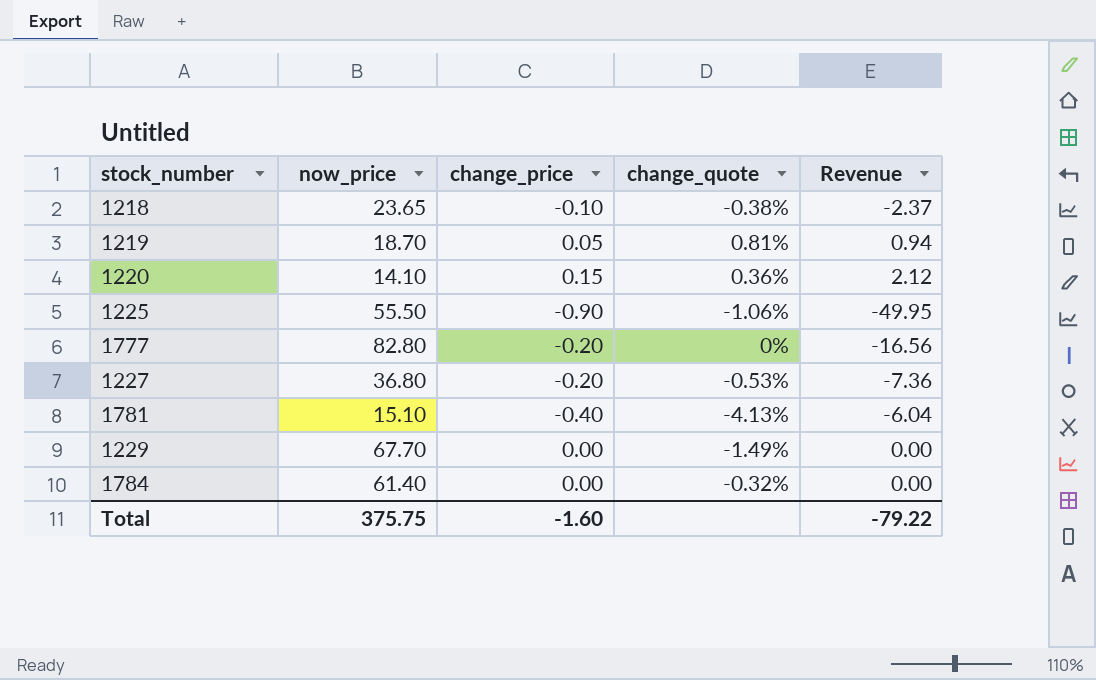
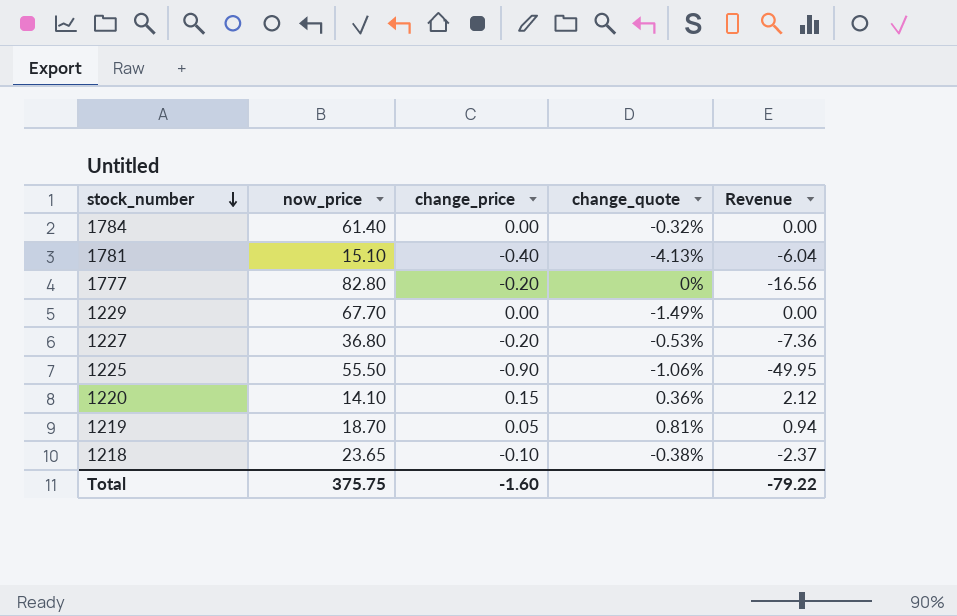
row order: none -> stock_number descending

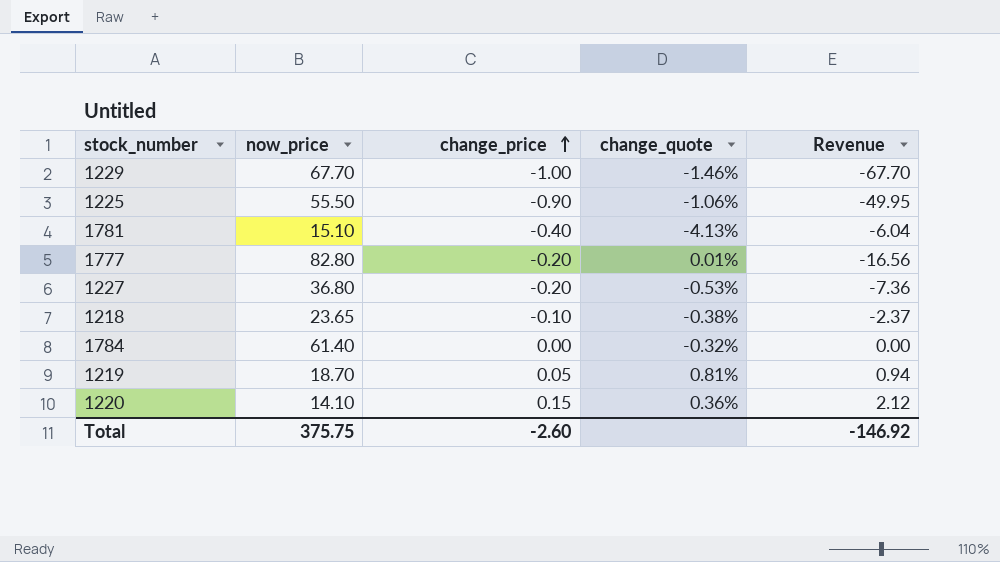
row order: stock_number descending -> change_price ascending
1229 | change_price: 0.00 -> -1.00
1229 | change_quote: -1.49% -> -1.46%
1229 | Revenue: 0.00 -> -67.70
1777 | change_quote: 0% -> 0.01%
Total | change_price: -1.60 -> -2.60
Total | Revenue: -79.22 -> -146.92

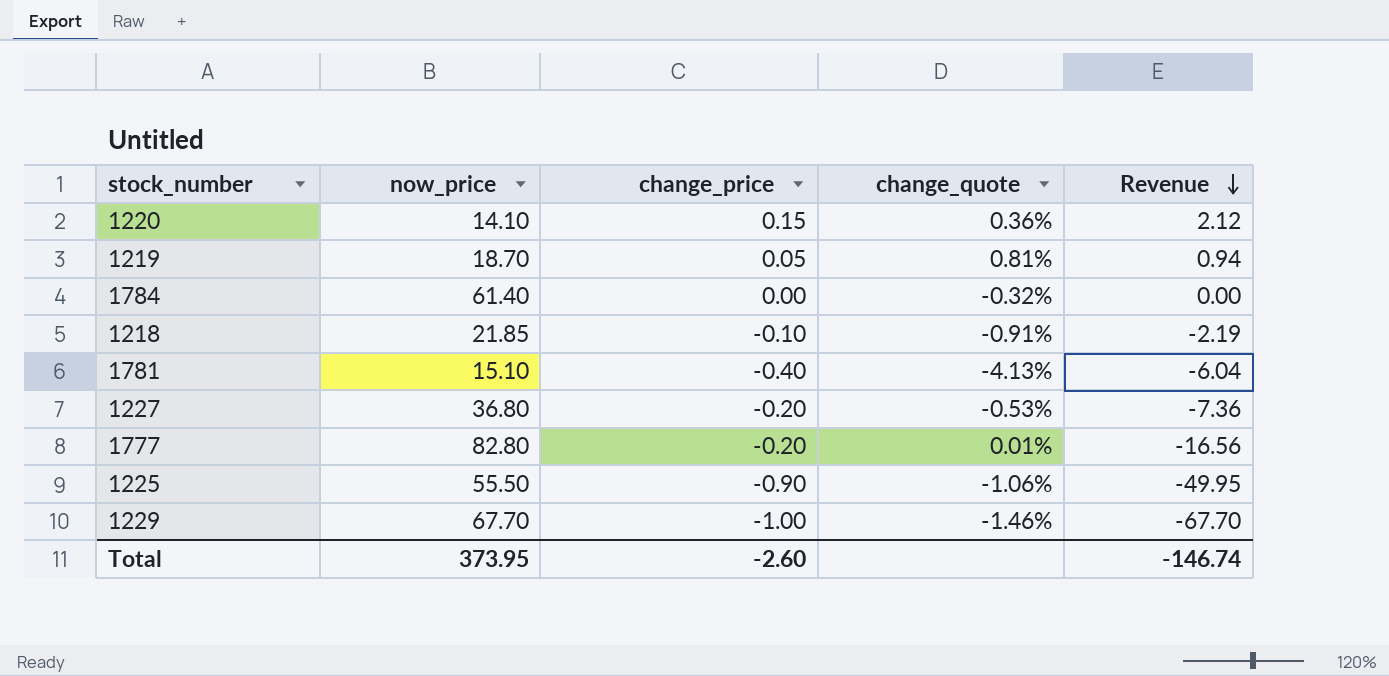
row order: change_price ascending -> Revenue descending
1218 | now_price: 23.65 -> 21.85
1218 | change_quote: -0.38% -> -0.91%
1218 | Revenue: -2.37 -> -2.19
Total | now_price: 375.75 -> 373.95
Total | Revenue: -146.92 -> -146.74

